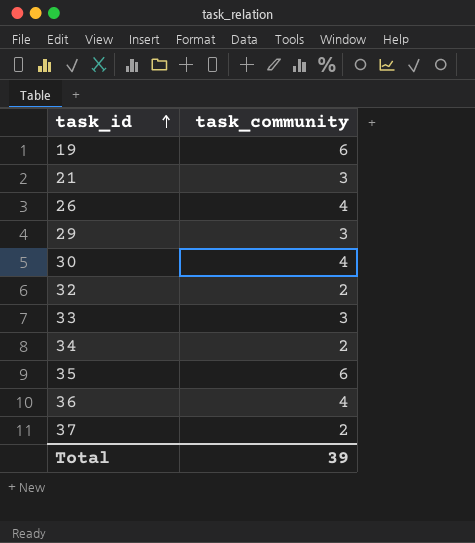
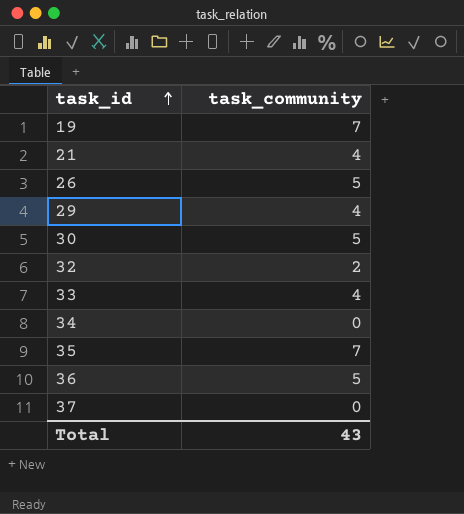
19 | task_community: 6 -> 7
21 | task_community: 3 -> 4
26 | task_community: 4 -> 5
29 | task_community: 3 -> 4
30 | task_community: 4 -> 5
33 | task_community: 3 -> 4
34 | task_community: 2 -> 0
35 | task_community: 6 -> 7
36 | task_community: 4 -> 5
37 | task_community: 2 -> 0
Total | task_community: 39 -> 43

